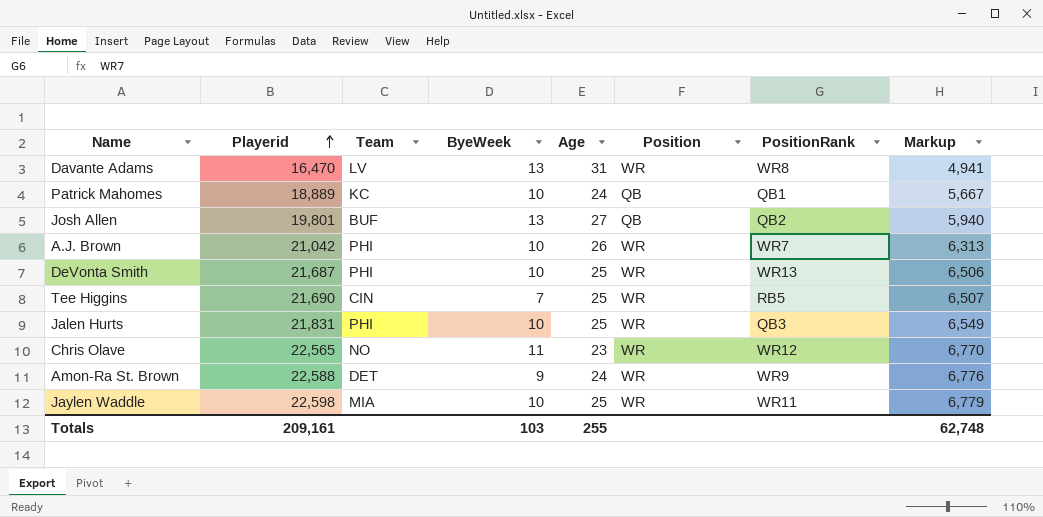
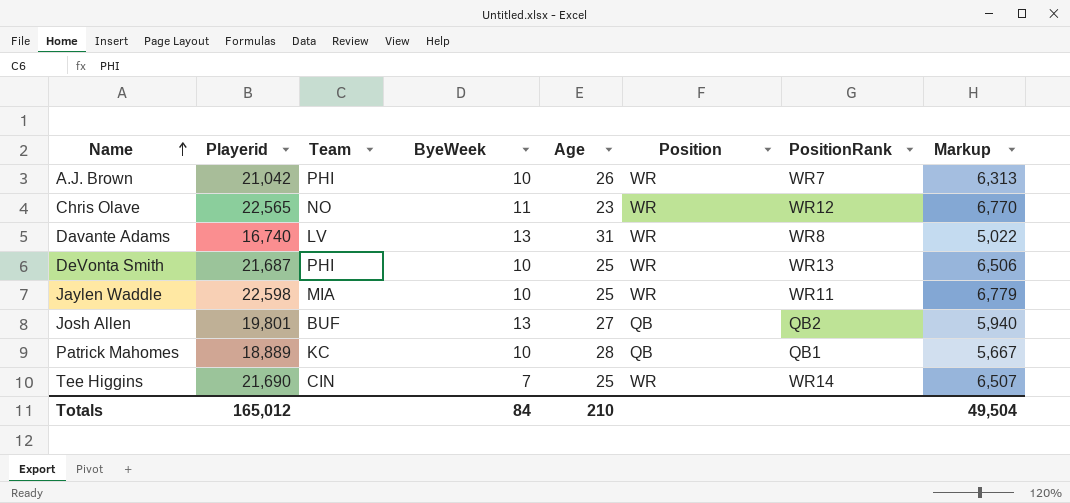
row order: Playerid ascending -> Name ascending
row Jalen Hurts: 21,831 | PHI | 10 | 25 | WR | QB3 | 6,549 -> none
row Amon-Ra St. Brown: 22,588 | DET | 9 | 24 | WR | WR9 | 6,776 -> none
Davante Adams | Playerid: 16,470 -> 16,740
Davante Adams | Markup: 4,941 -> 5,022
Patrick Mahomes | Age: 24 -> 28
Tee Higgins | PositionRank: RB5 -> WR14
Totals | Playerid: 209,161 -> 165,012
Totals | ByeWeek: 103 -> 84
Totals | Age: 255 -> 210
Totals | Markup: 62,748 -> 49,504

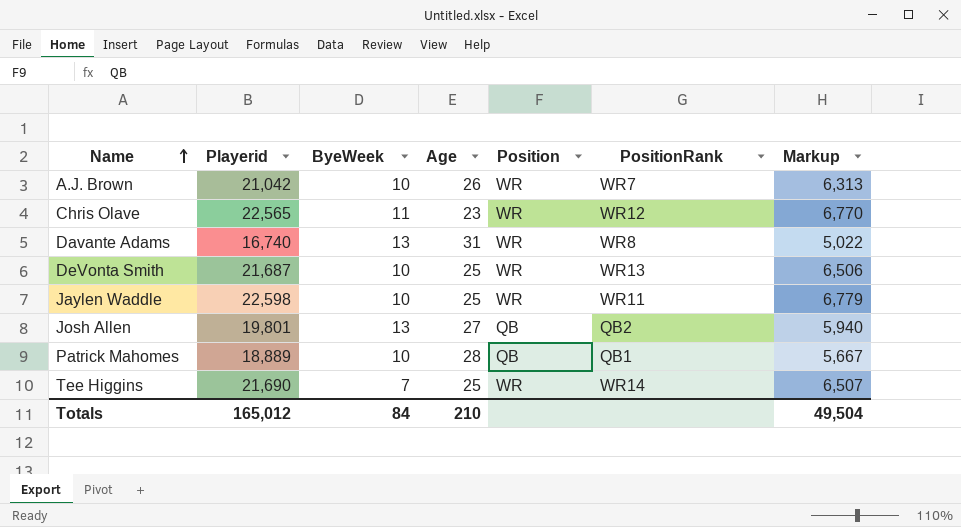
column Team | position: 3 -> none

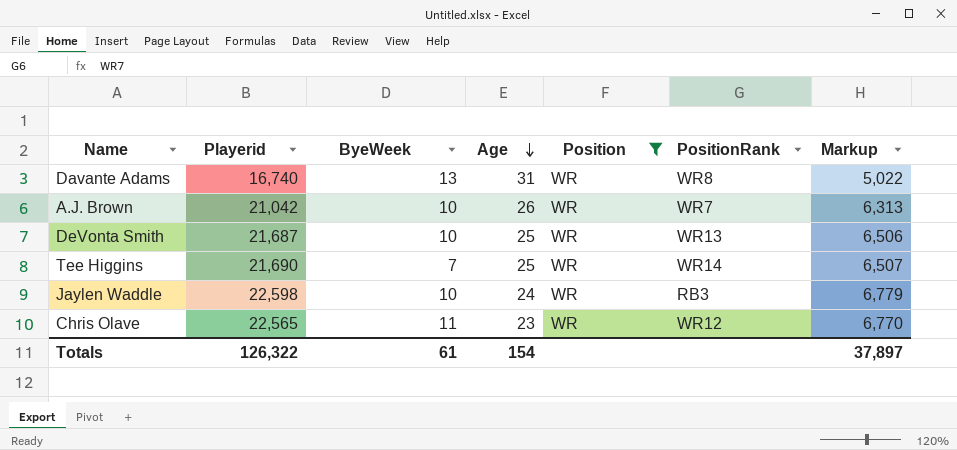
filter: none -> Position = WR
row order: Name ascending -> Age descending
Jaylen Waddle | Age: 25 -> 24
Jaylen Waddle | PositionRank: WR11 -> RB3
Totals | Playerid: 165,012 -> 126,322
Totals | ByeWeek: 84 -> 61
Totals | Age: 210 -> 154
Totals | Markup: 49,504 -> 37,897

